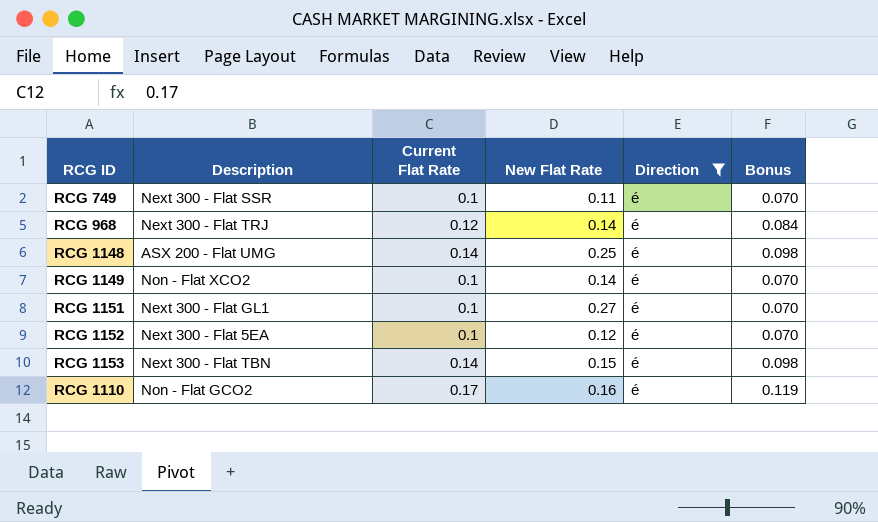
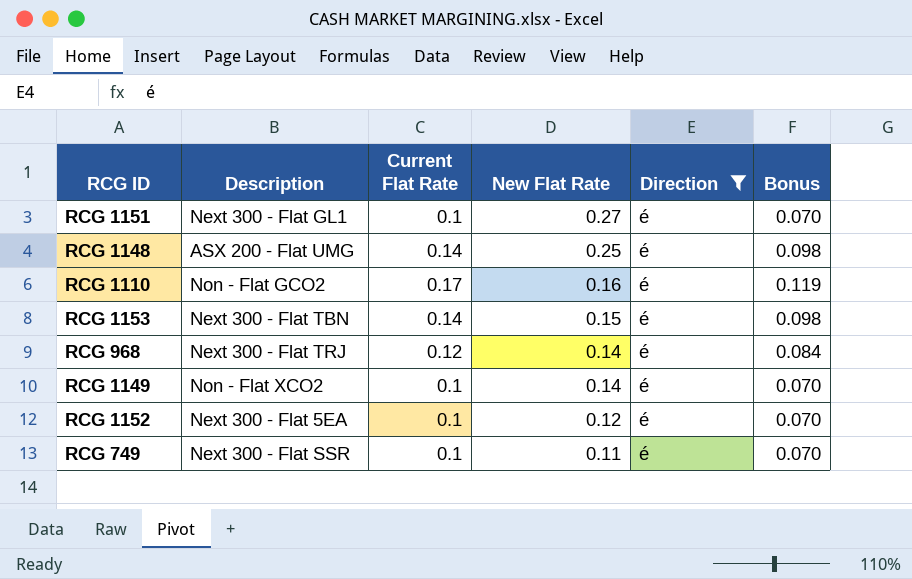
row order: none -> New Flat Rate descending

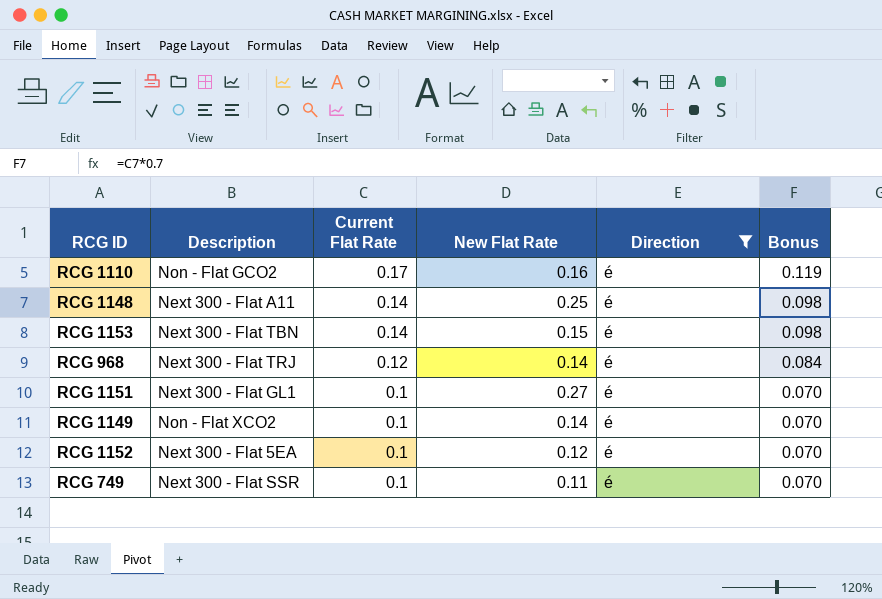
row order: New Flat Rate descending -> Current Flat Rate descending
RCG 1148 | Description: ASX 200 - Flat UMG -> Next 300 - Flat A11

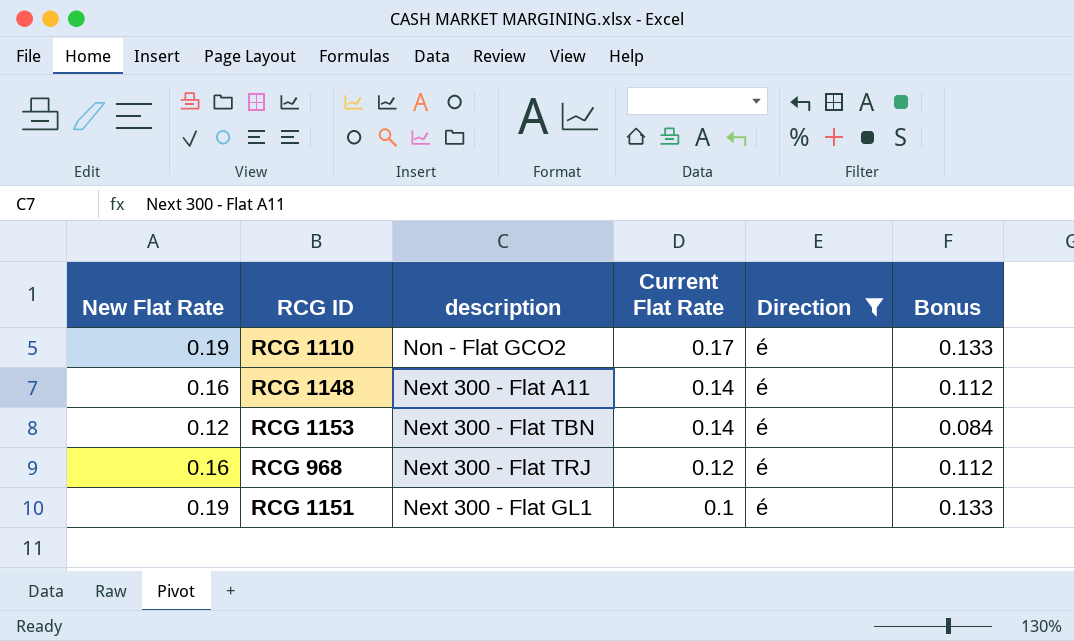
column New Flat Rate | position: 4 -> 1
column name: Description -> description
column Bonus | formula: [Current Flat Rate] * 0.7 -> [New Flat Rate] * 0.7
row RCG 1149: Non - Flat XCO2 | 0.1 | 0.14 | é | 0.070 -> none
row RCG 1152: Next 300 - Flat 5EA | 0.1 | 0.12 | é | 0.070 -> none
row RCG 749: Next 300 - Flat SSR | 0.1 | 0.11 | é | 0.070 -> none
RCG 1110 | New Flat Rate: 0.16 -> 0.19
RCG 1148 | New Flat Rate: 0.25 -> 0.16
RCG 1153 | New Flat Rate: 0.15 -> 0.12
RCG 968 | New Flat Rate: 0.14 -> 0.16
RCG 1151 | New Flat Rate: 0.27 -> 0.19

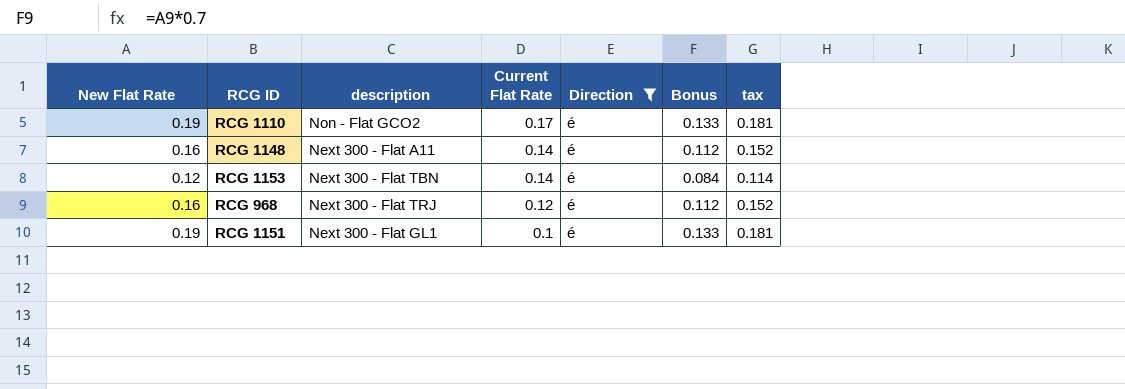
column tax | formula: none -> [New Flat Rate] * 0.95

